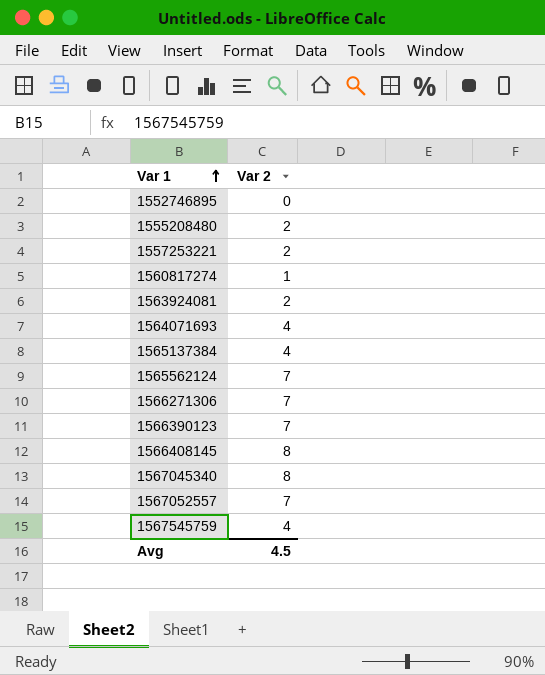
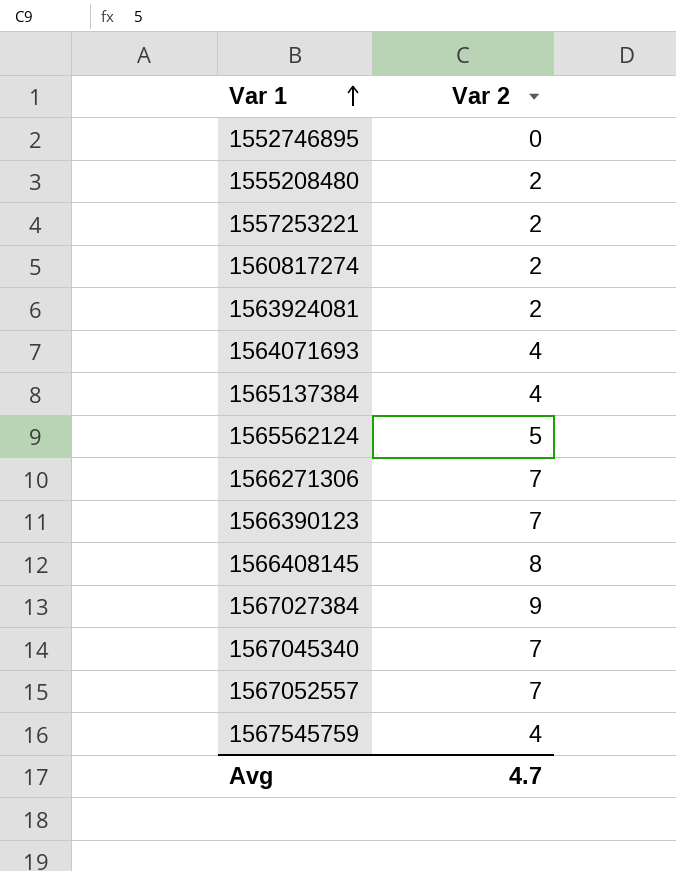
1560817274 | Var 2: 1 -> 2
1565562124 | Var 2: 7 -> 5
row 1567027384: none -> 9
1567045340 | Var 2: 8 -> 7
Avg | Var 2: 4.5 -> 4.7

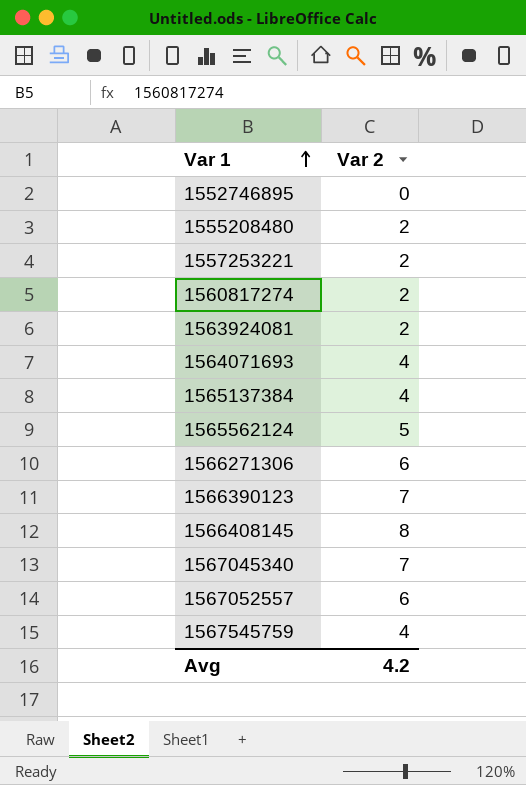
row 1567027384: 9 -> none
1566271306 | Var 2: 7 -> 6
1567052557 | Var 2: 7 -> 6
Avg | Var 2: 4.7 -> 4.2

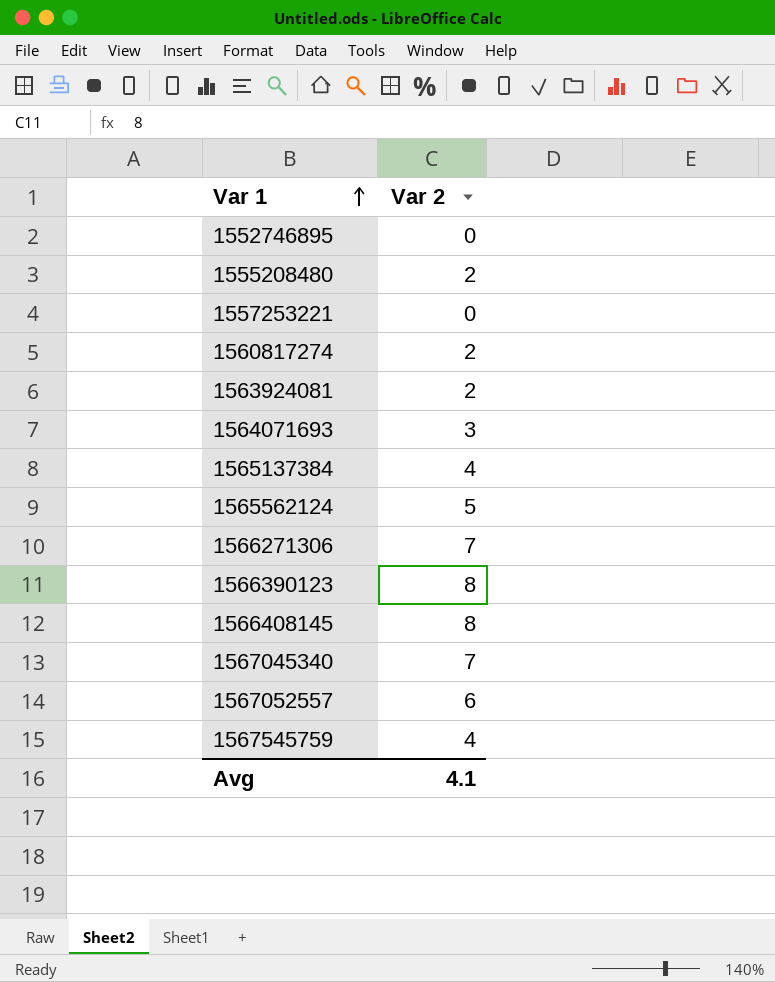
1557253221 | Var 2: 2 -> 0
1564071693 | Var 2: 4 -> 3
1566271306 | Var 2: 6 -> 7
1566390123 | Var 2: 7 -> 8
Avg | Var 2: 4.2 -> 4.1

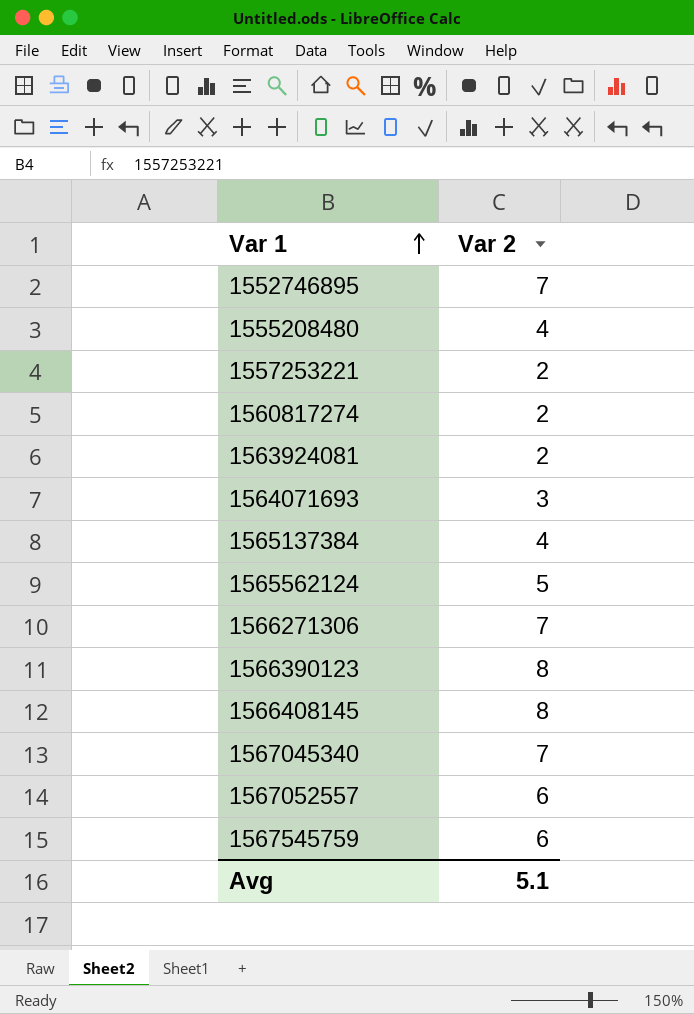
1552746895 | Var 2: 0 -> 7
1555208480 | Var 2: 2 -> 4
1557253221 | Var 2: 0 -> 2
1567545759 | Var 2: 4 -> 6
Avg | Var 2: 4.1 -> 5.1

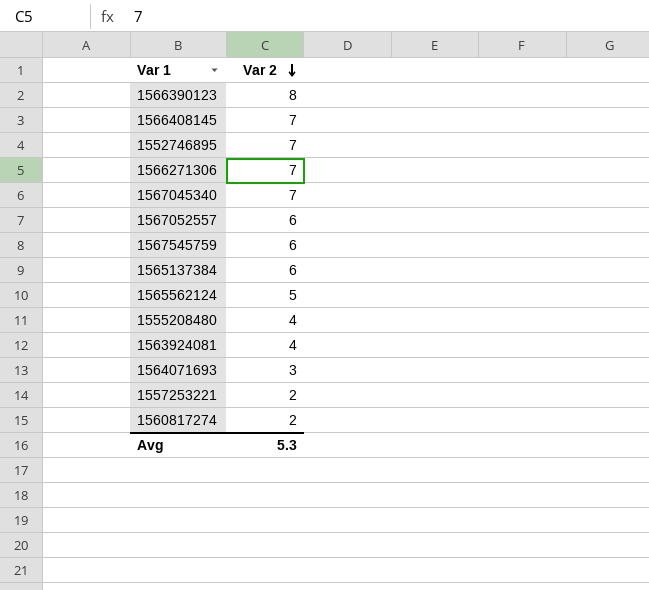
row order: Var 1 ascending -> Var 2 descending
1566408145 | Var 2: 8 -> 7
1565137384 | Var 2: 4 -> 6
1563924081 | Var 2: 2 -> 4
Avg | Var 2: 5.1 -> 5.3

